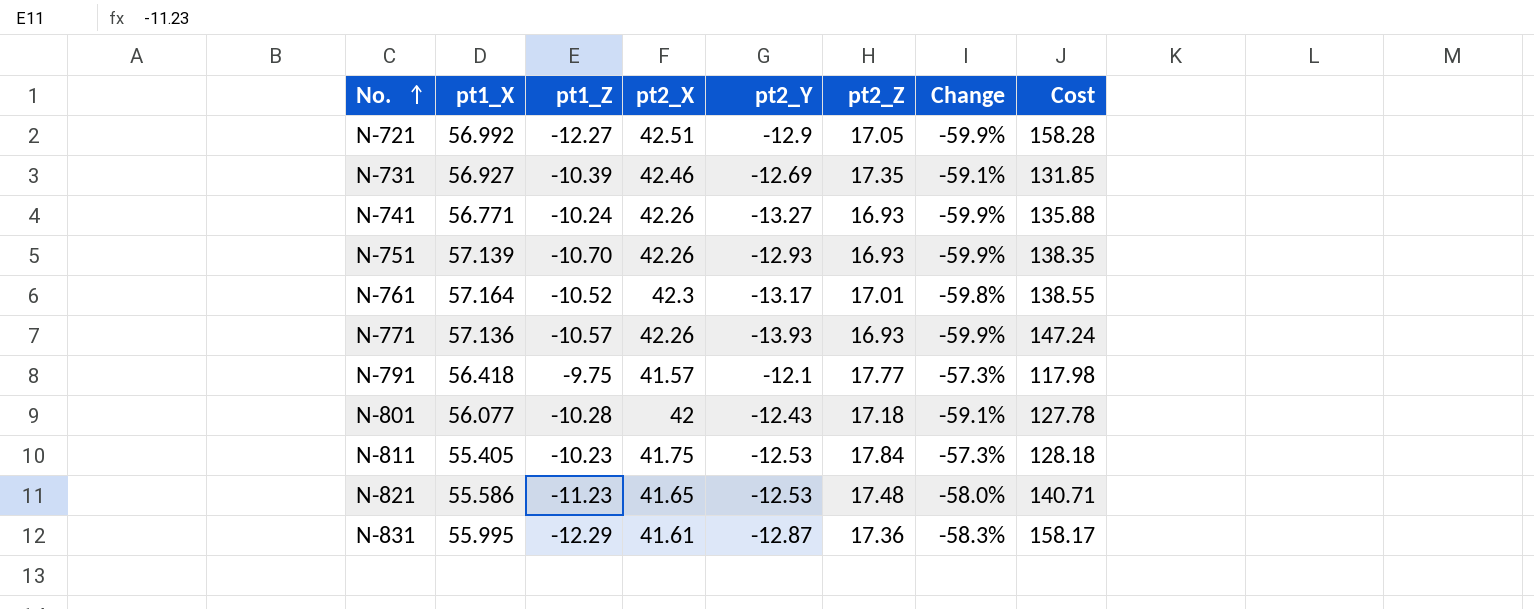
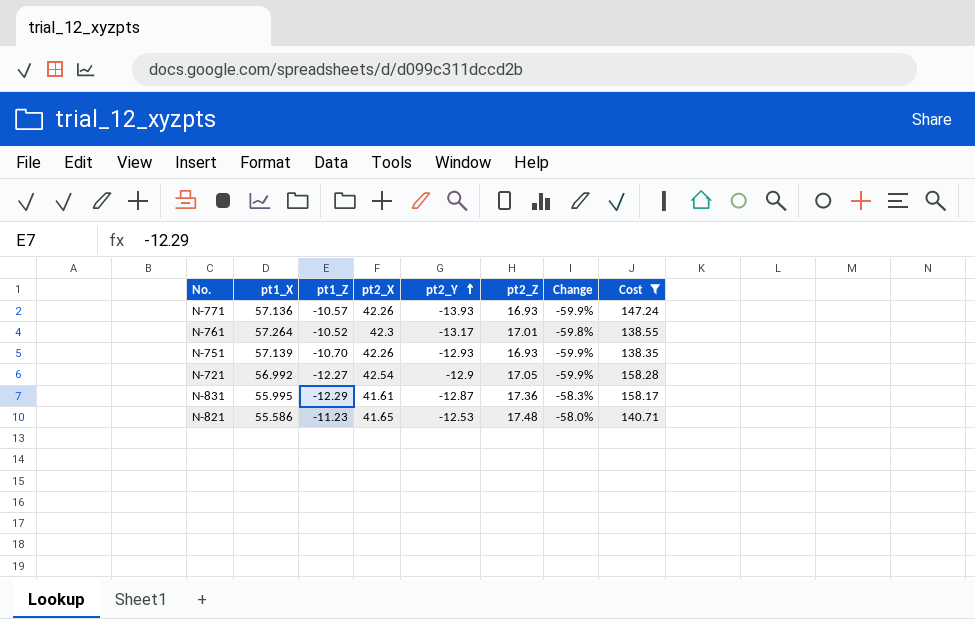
filter: none -> Cost >= 138.35
row order: No. ascending -> pt2_Y ascending
N-761 | pt1_X: 57.164 -> 57.264
N-721 | pt2_X: 42.51 -> 42.54

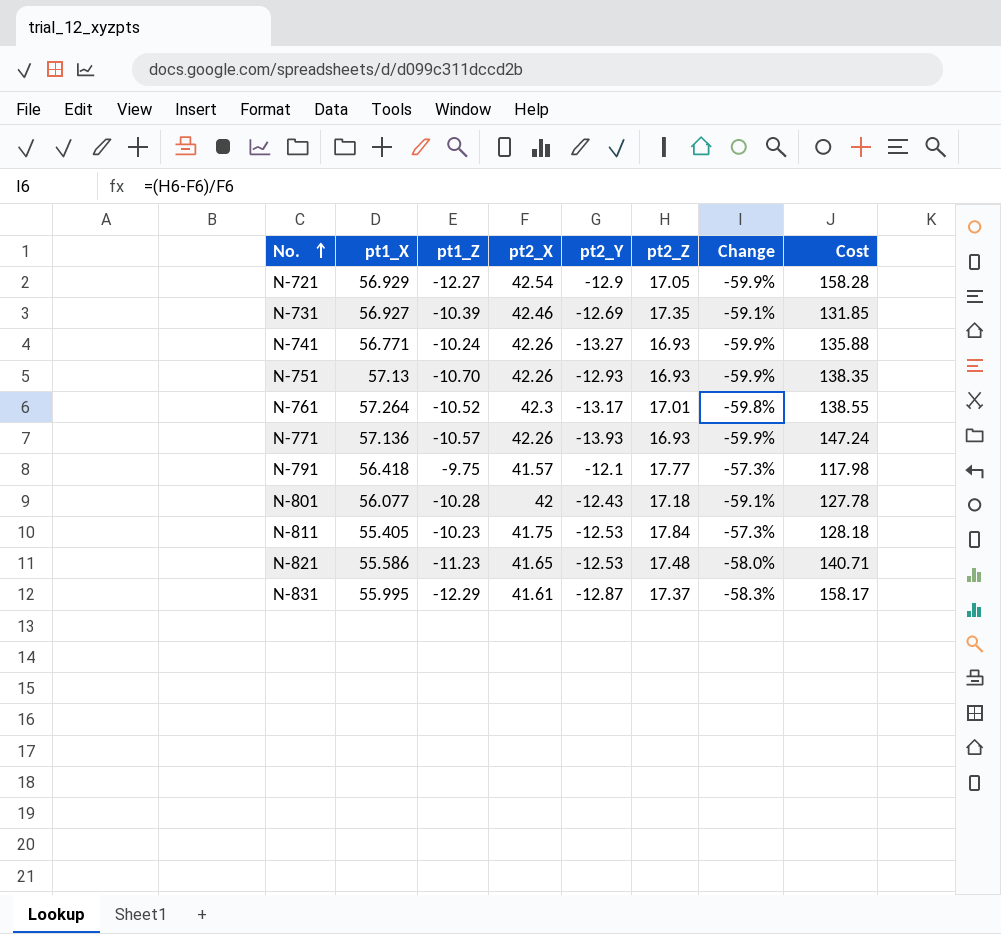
filter: Cost >= 138.35 -> none
row order: pt2_Y ascending -> No. ascending
N-721 | pt1_X: 56.992 -> 56.929
N-751 | pt1_X: 57.139 -> 57.13
N-831 | pt2_Z: 17.36 -> 17.37

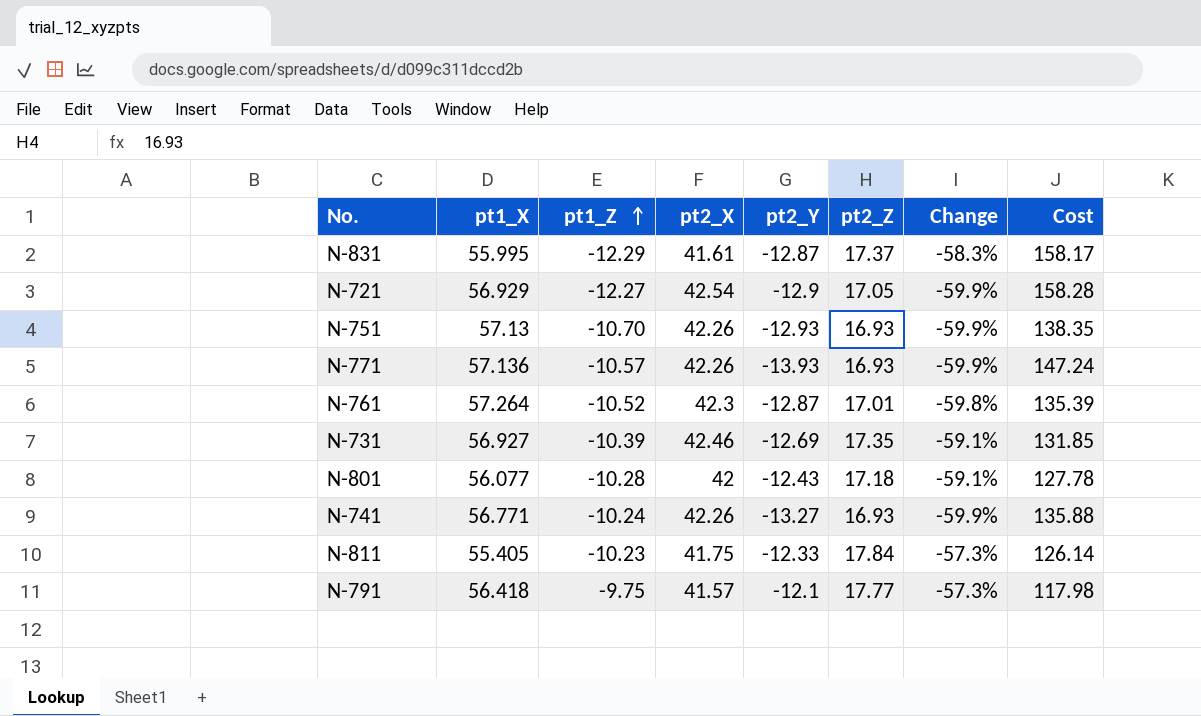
row order: No. ascending -> pt1_Z ascending
row N-821: 55.586 | -11.23 | 41.65 | -12.53 | 17.48 | -58.0% | 140.71 -> none
N-761 | pt2_Y: -13.17 -> -12.87
N-761 | Cost: 138.55 -> 135.39
N-811 | pt2_Y: -12.53 -> -12.33
N-811 | Cost: 128.18 -> 126.14

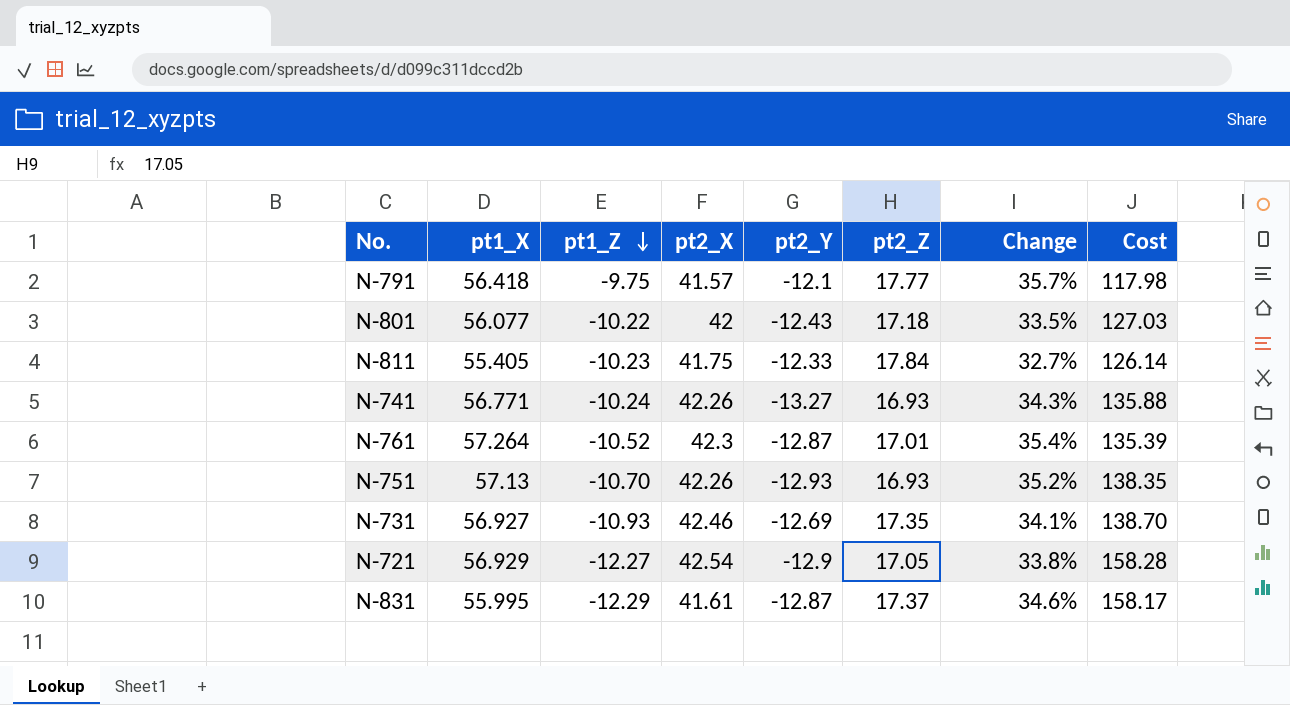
row order: pt1_Z ascending -> pt1_Z descending
column Change | formula: ([pt2_Z] - [pt2_X]) / [pt2_X] -> ([pt1_X] - [pt2_X]) / [pt2_X]
row N-771: 57.136 | -10.57 | 42.26 | -13.93 | 16.93 | -59.9% | 147.24 -> none
N-801 | pt1_Z: -10.28 -> -10.22
N-801 | Cost: 127.78 -> 127.03
N-731 | pt1_Z: -10.39 -> -10.93
N-731 | Cost: 131.85 -> 138.70

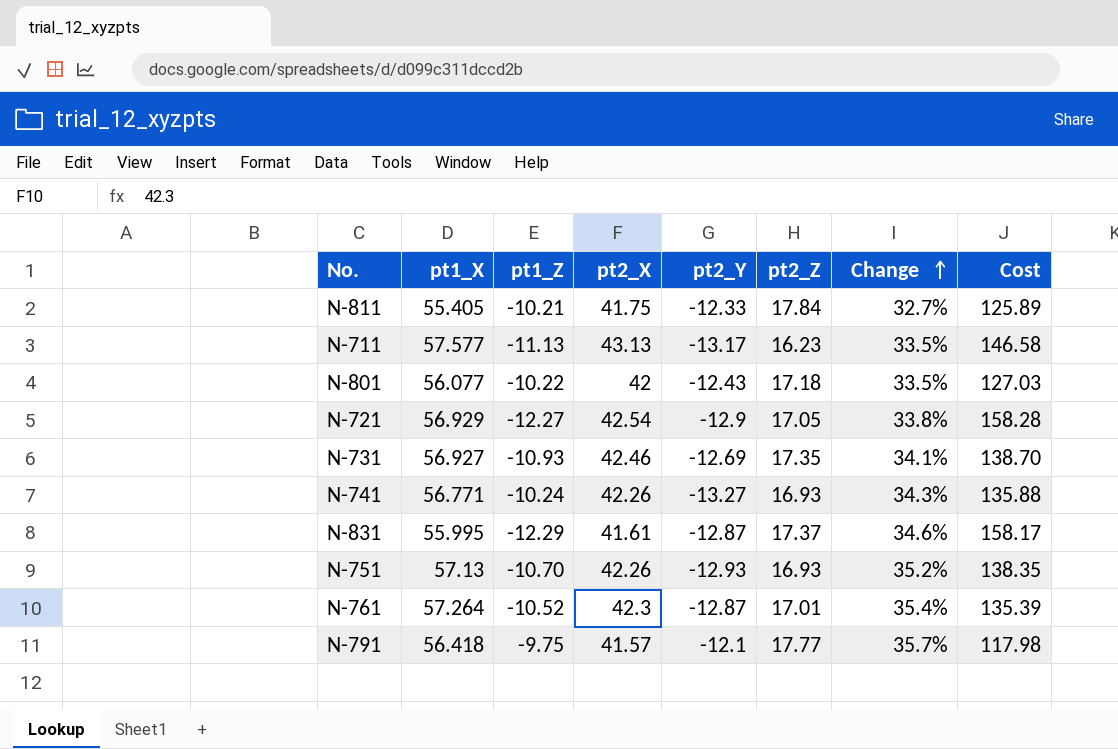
row order: pt1_Z descending -> Change ascending
N-811 | pt1_Z: -10.23 -> -10.21
N-811 | Cost: 126.14 -> 125.89
row N-711: none -> 57.577 | -11.13 | 43.13 | -13.17 | 16.23 | 33.5% | 146.58

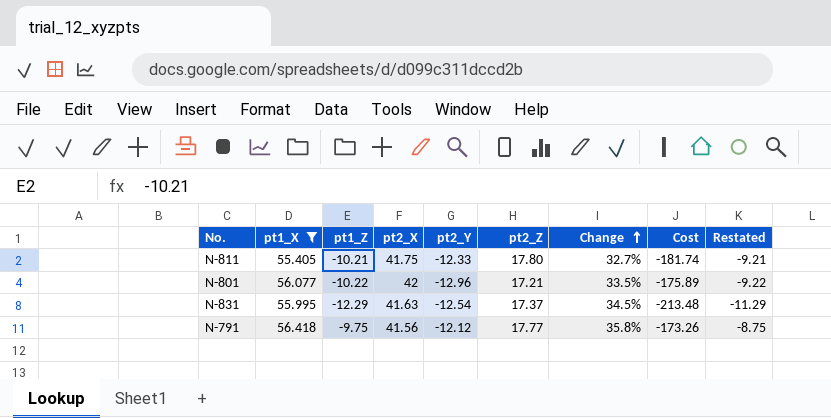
filter: none -> pt1_X <= 56.418
column Cost | formula: [pt1_Z] * [pt2_Y] -> [pt1_Z] * [pt2_Z]
column Restated | formula: none -> [pt1_Z] + 1
N-811 | pt2_Z: 17.84 -> 17.80
N-801 | pt2_Y: -12.43 -> -12.96
N-801 | pt2_Z: 17.18 -> 17.21
N-831 | pt2_X: 41.61 -> 41.63
N-831 | pt2_Y: -12.87 -> -12.54
N-831 | Change: 34.6% -> 34.5%
N-791 | pt2_X: 41.57 -> 41.56
N-791 | pt2_Y: -12.1 -> -12.12
N-791 | Change: 35.7% -> 35.8%

